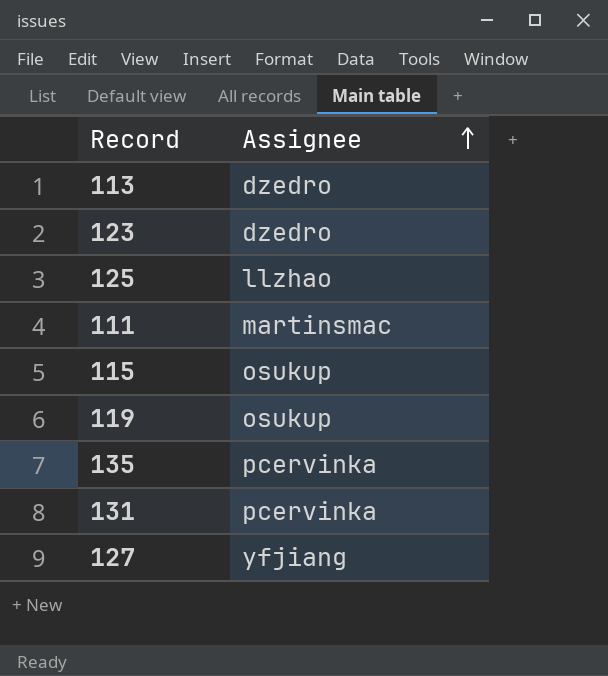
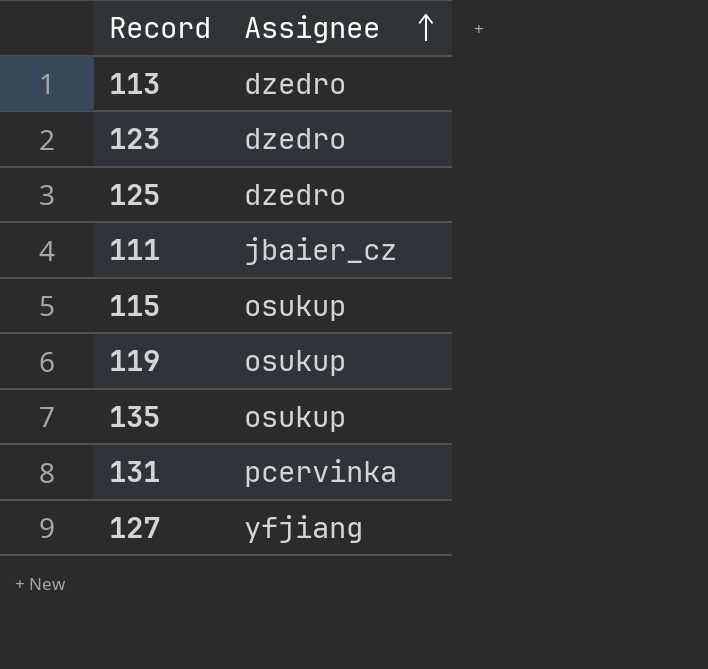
125 | Assignee: llzhao -> dzedro
111 | Assignee: martinsmac -> jbaier_cz
135 | Assignee: pcervinka -> osukup

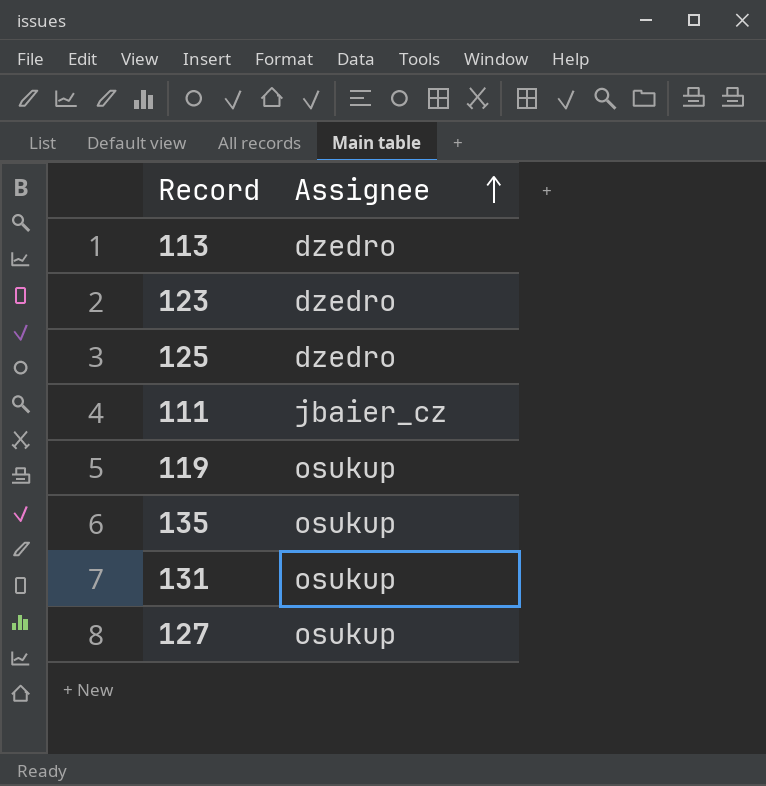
row 115: osukup -> none
131 | Assignee: pcervinka -> osukup
127 | Assignee: yfjiang -> osukup

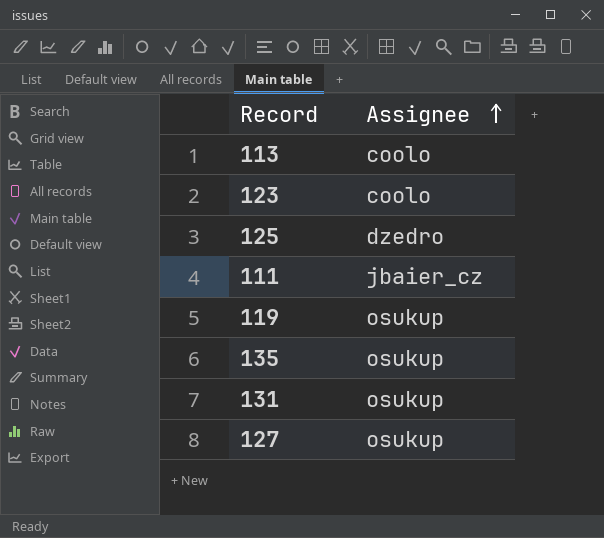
113 | Assignee: dzedro -> coolo
123 | Assignee: dzedro -> coolo

